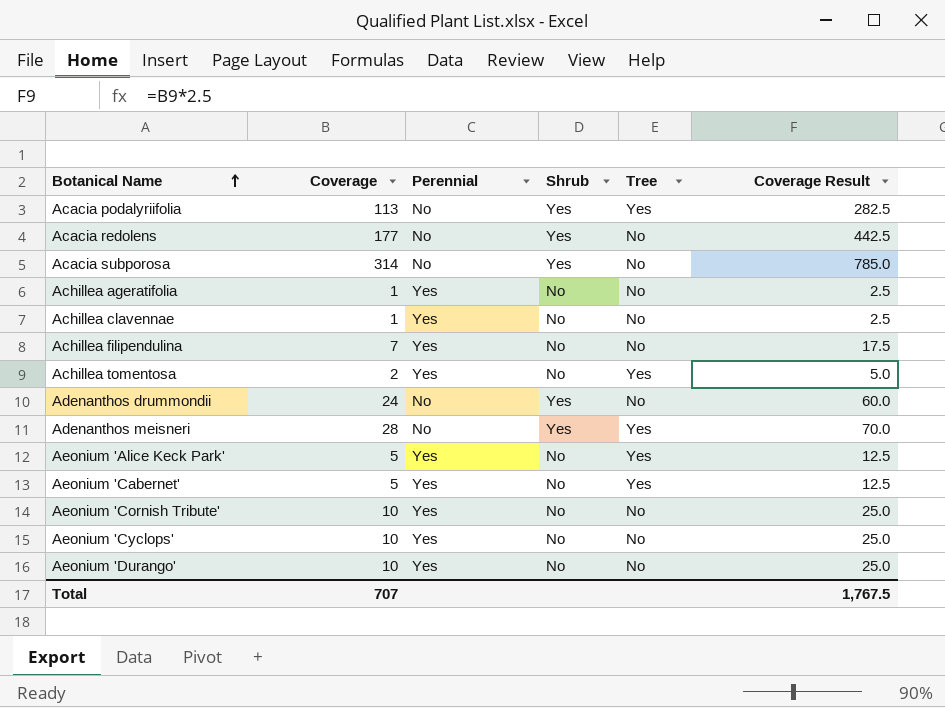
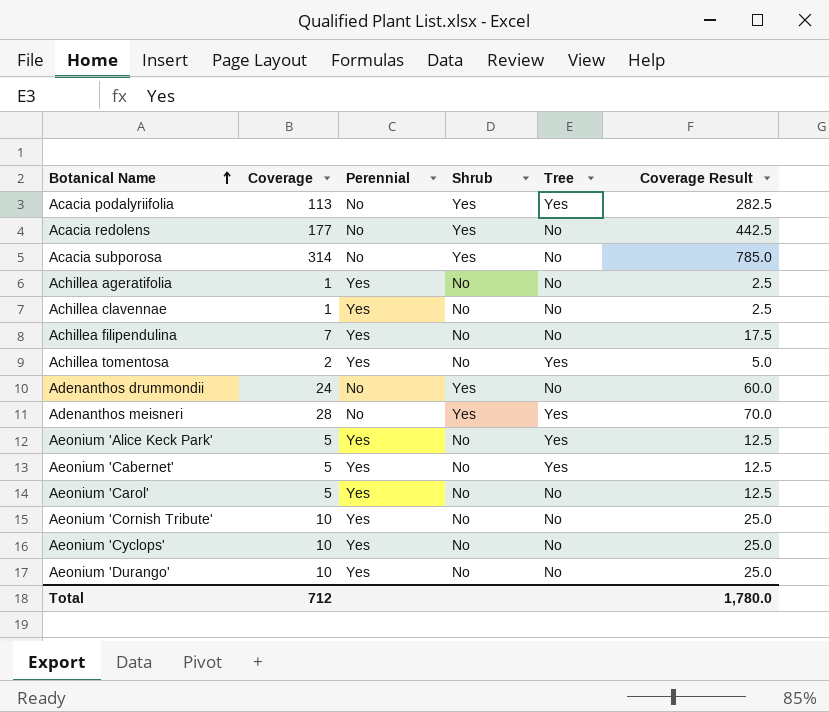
row Aeonium 'Carol': none -> 5 | Yes | No | No | 12.5
Total | Coverage: 707 -> 712
Total | Coverage Result: 1,767.5 -> 1,780.0

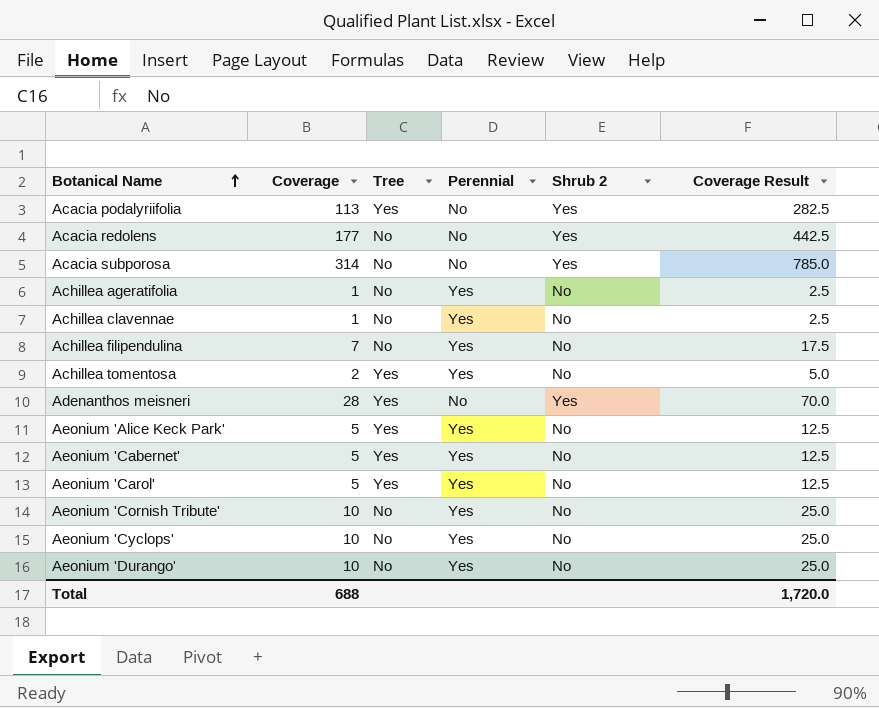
column Tree | position: 5 -> 3
column name: Shrub -> Shrub 2
row Adenanthos drummondii: 24 | No | Yes | No | 60.0 -> none
Aeonium 'Carol' | Tree: No -> Yes
Total | Coverage: 712 -> 688
Total | Coverage Result: 1,780.0 -> 1,720.0

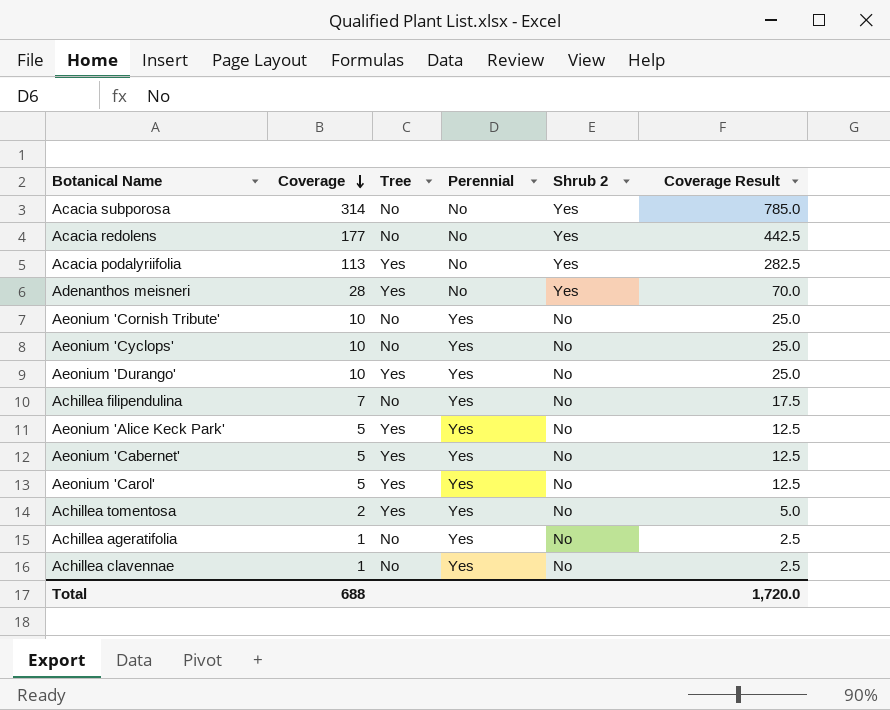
row order: Botanical Name ascending -> Coverage descending
Aeonium 'Durango' | Tree: No -> Yes

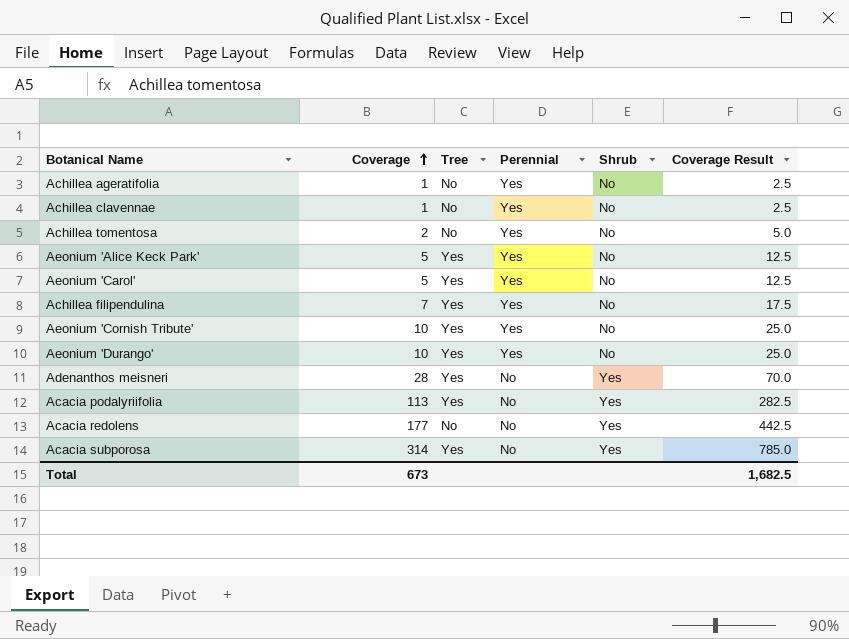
row order: Coverage descending -> Coverage ascending
column name: Shrub 2 -> Shrub
row Aeonium 'Cyclops': 10 | No | Yes | No | 25.0 -> none
row Aeonium 'Cabernet': 5 | Yes | Yes | No | 12.5 -> none
Achillea tomentosa | Tree: Yes -> No
Achillea filipendulina | Tree: No -> Yes
Aeonium 'Cornish Tribute' | Tree: No -> Yes
Acacia subporosa | Tree: No -> Yes
Total | Coverage: 688 -> 673
Total | Coverage Result: 1,720.0 -> 1,682.5

